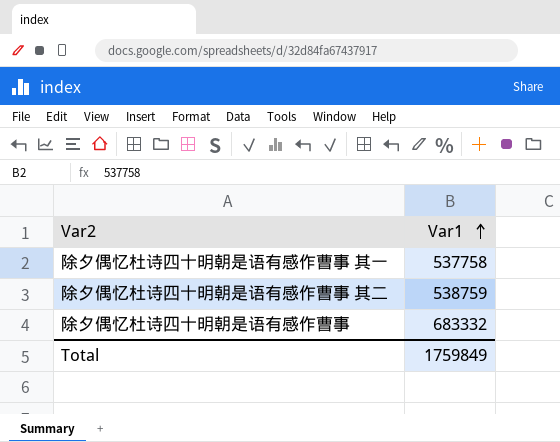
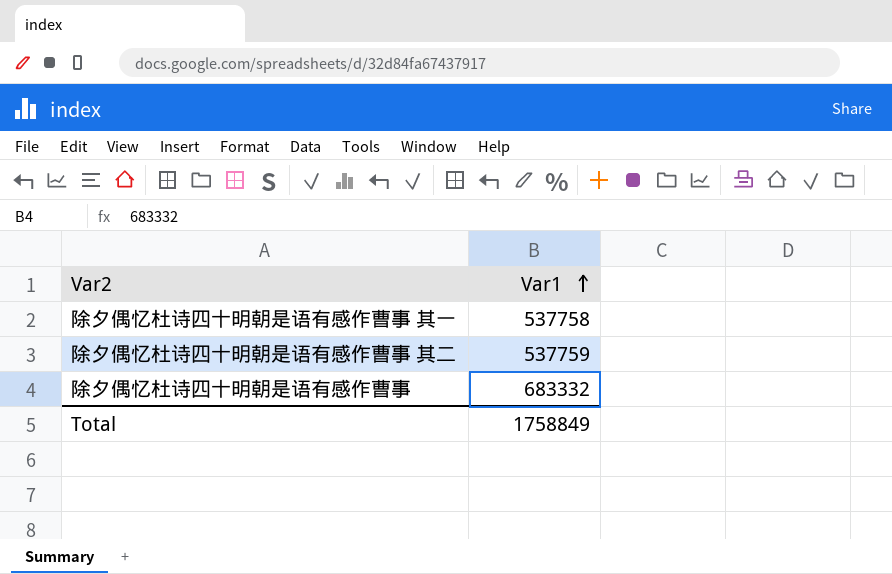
除夕偶忆杜诗四十明朝是语有感作曹事 其二 | Var1: 538759 -> 537759
Total | Var1: 1759849 -> 1758849

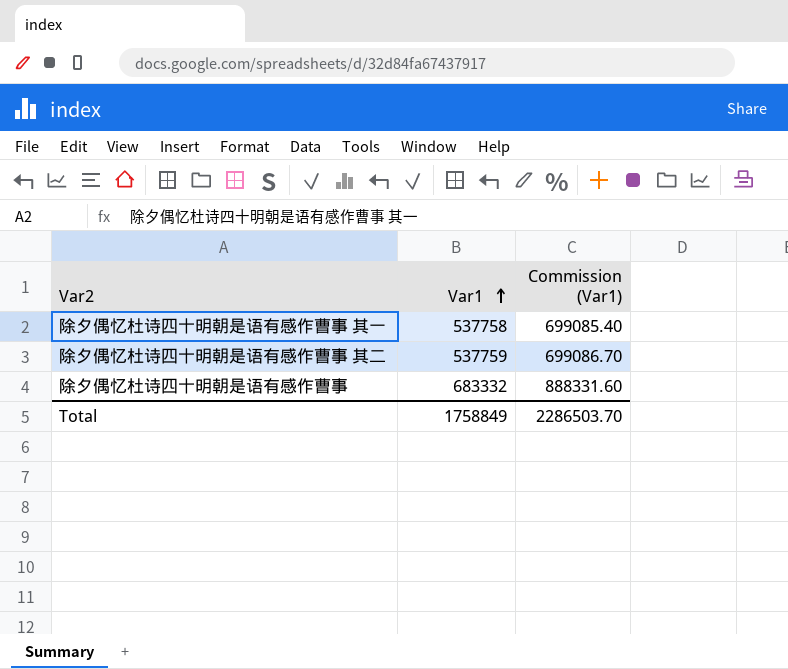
column Commission (Var1) | formula: none -> [Var1] * 1.3

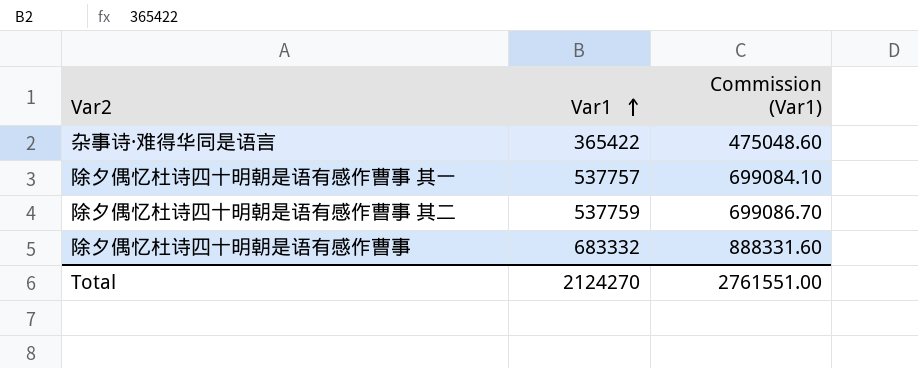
row 杂事诗·难得华同是语言: none -> 365422 | 475048.60
除夕偶忆杜诗四十明朝是语有感作曹事 其一 | Var1: 537758 -> 537757
除夕偶忆杜诗四十明朝是语有感作曹事 其一 | Commission (Var1): 699085.40 -> 699084.10
Total | Var1: 1758849 -> 2124270
Total | Commission (Var1): 2286503.70 -> 2761551.00

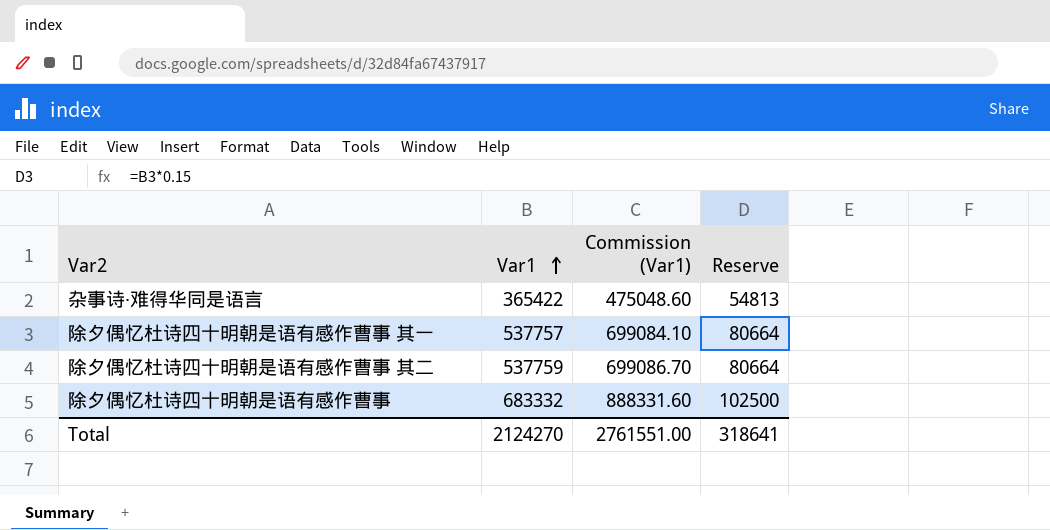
column Reserve | formula: none -> [Var1] * 0.15

